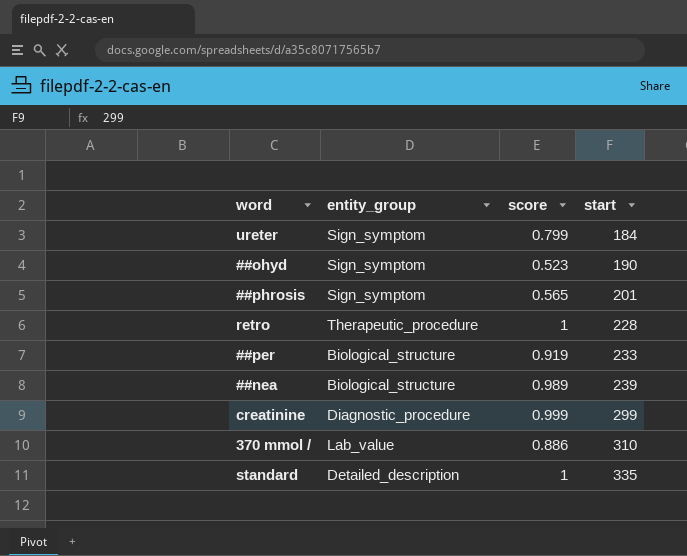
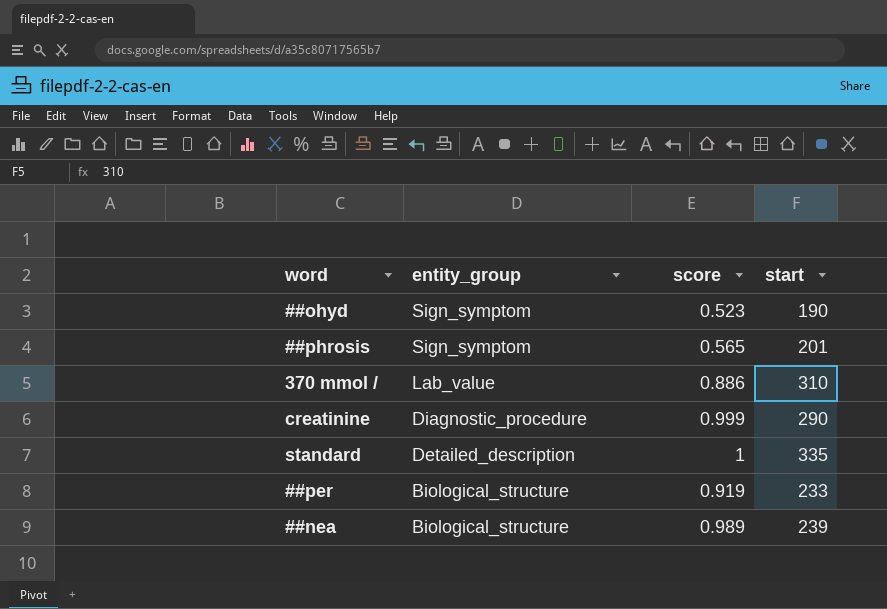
row order: start ascending -> entity_group descending
row ureter: Sign_symptom | 0.799 | 184 -> none
row retro: Therapeutic_procedure | 1 | 228 -> none
creatinine | start: 299 -> 290

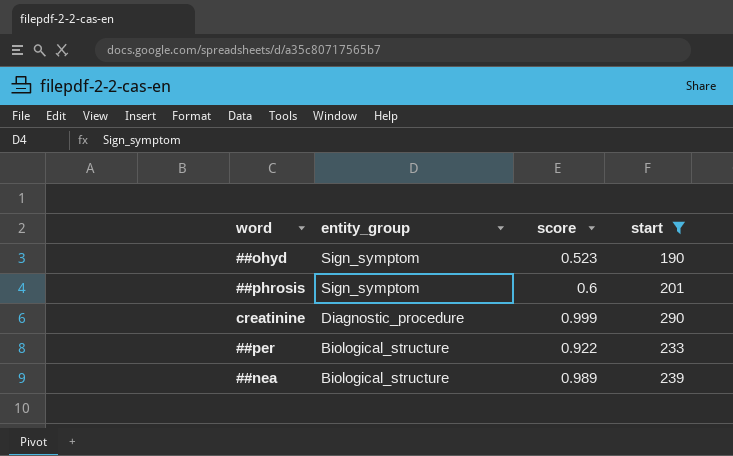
filter: none -> start <= 290
##phrosis | score: 0.565 -> 0.6
##per | score: 0.919 -> 0.922

